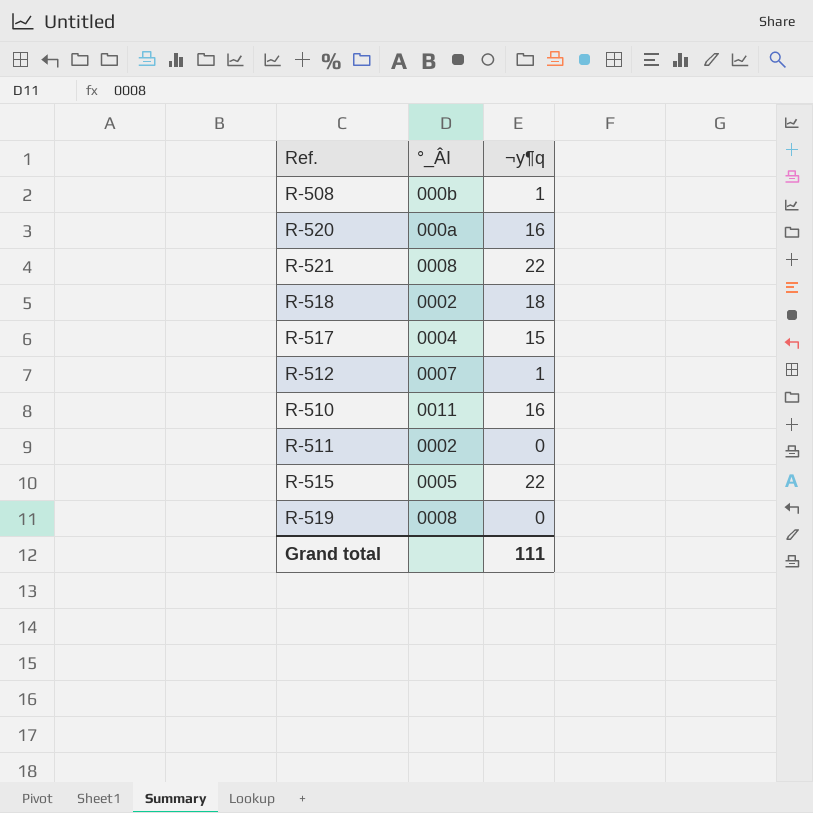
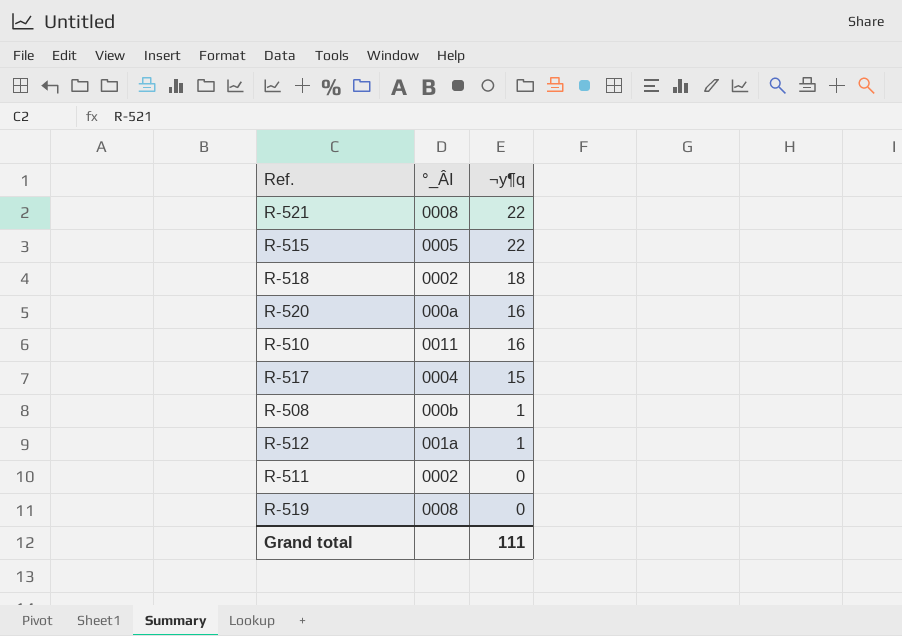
row order: none -> ¬y¶q descending
R-512 | °_ÂI: 0007 -> 001a

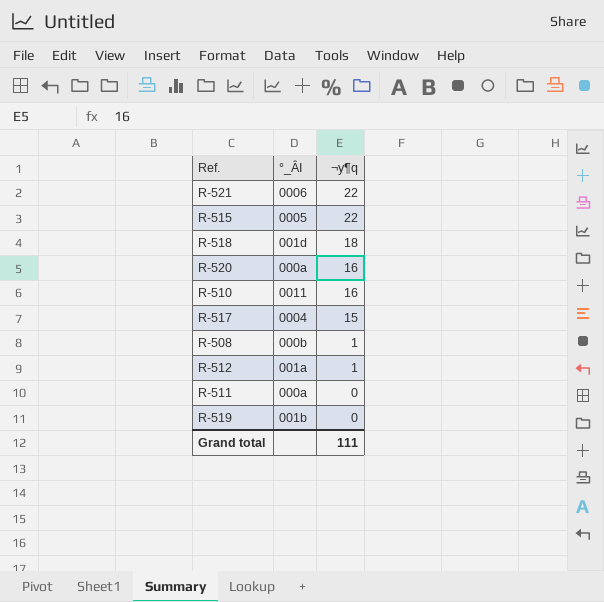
R-521 | °_ÂI: 0008 -> 0006
R-518 | °_ÂI: 0002 -> 001d
R-511 | °_ÂI: 0002 -> 000a
R-519 | °_ÂI: 0008 -> 001b

